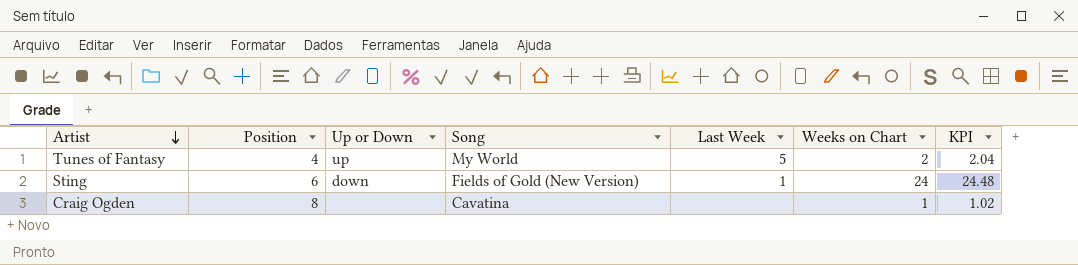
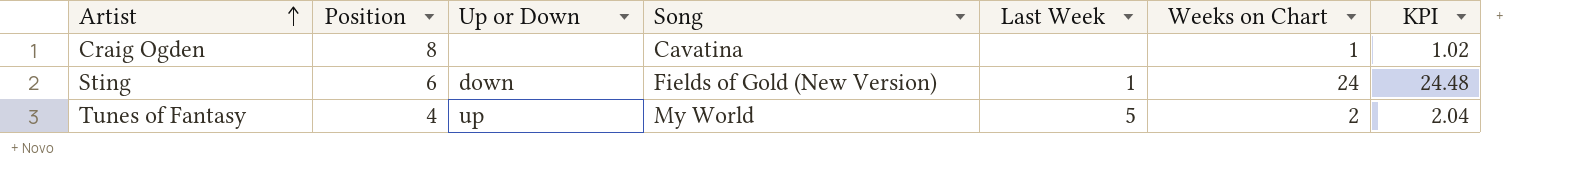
row order: Artist descending -> Artist ascending

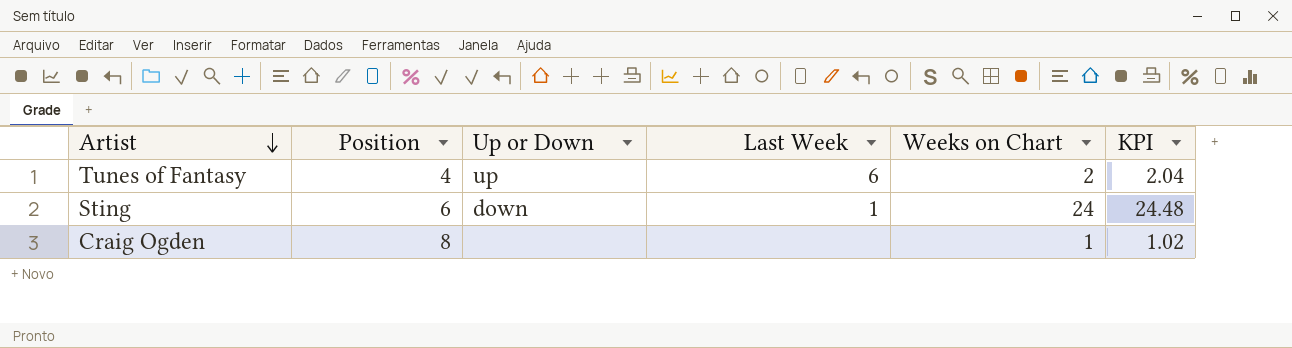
row order: Artist ascending -> Artist descending
column Song | position: 4 -> none
Tunes of Fantasy | Last Week: 5 -> 6

